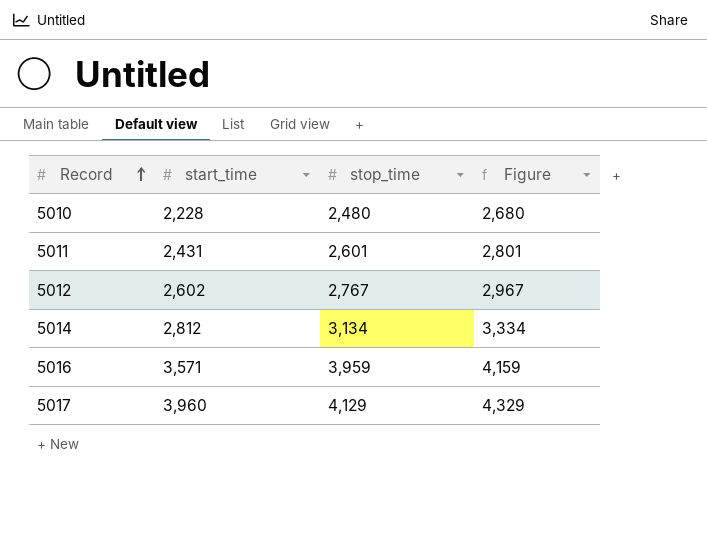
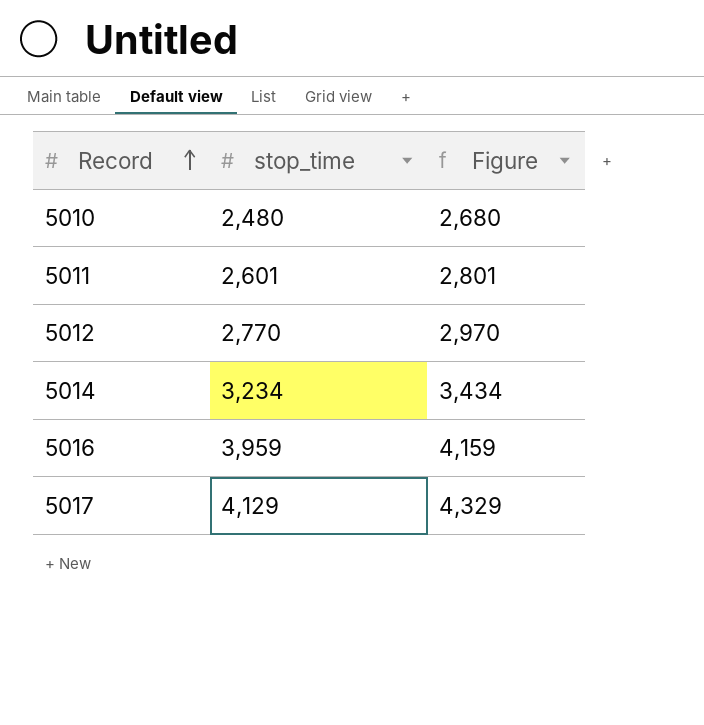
column start_time | position: 2 -> none
5012 | stop_time: 2,767 -> 2,770
5012 | Figure: 2,967 -> 2,970
5014 | stop_time: 3,134 -> 3,234
5014 | Figure: 3,334 -> 3,434

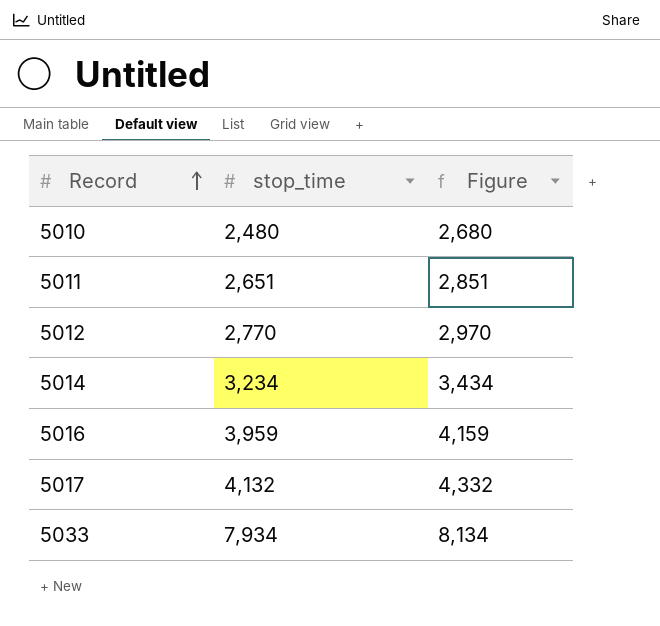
5011 | stop_time: 2,601 -> 2,651
5011 | Figure: 2,801 -> 2,851
5017 | stop_time: 4,129 -> 4,132
5017 | Figure: 4,329 -> 4,332
row 5033: none -> 7,934 | 8,134

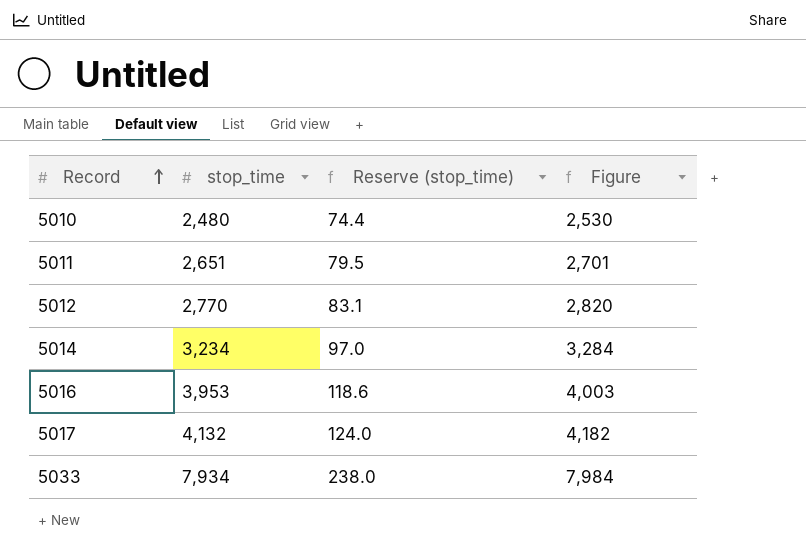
column Reserve (stop_time) | formula: none -> [stop_time] * 0.03
column Figure | formula: [stop_time] + 200 -> [stop_time] + 50
5016 | stop_time: 3,959 -> 3,953

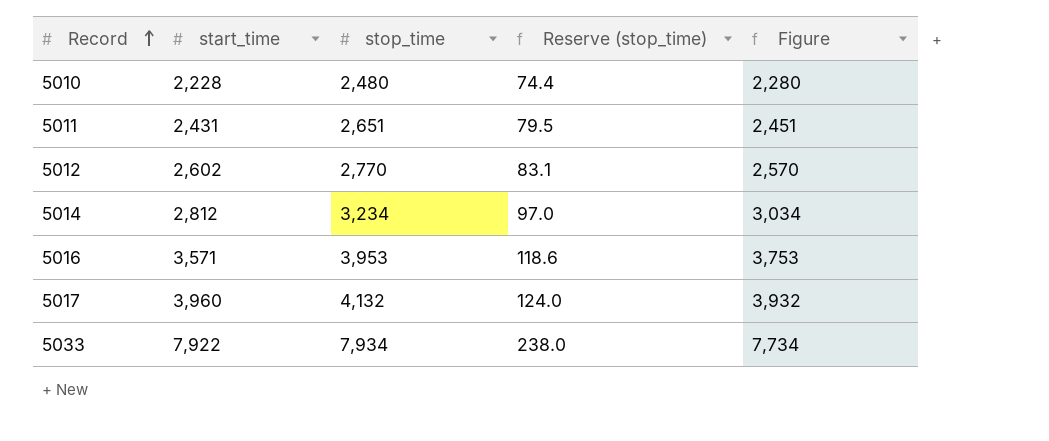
column start_time | position: none -> 2
column Figure | formula: [stop_time] + 50 -> [stop_time] - 200

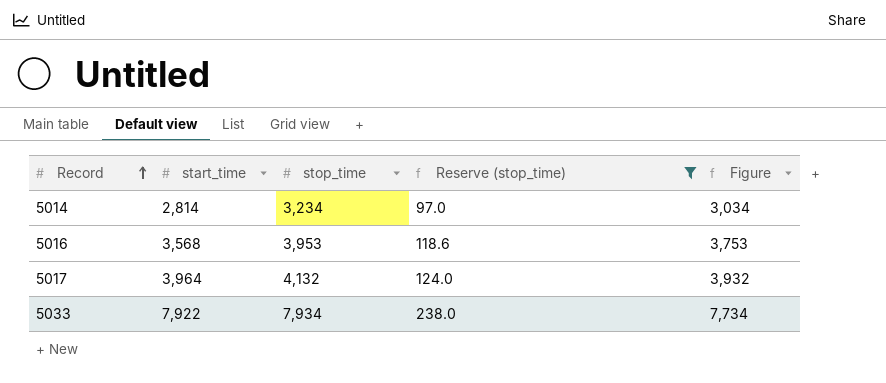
filter: none -> Reserve (stop_time) >= 97.0
5014 | start_time: 2,812 -> 2,814
5016 | start_time: 3,571 -> 3,568
5017 | start_time: 3,960 -> 3,964

